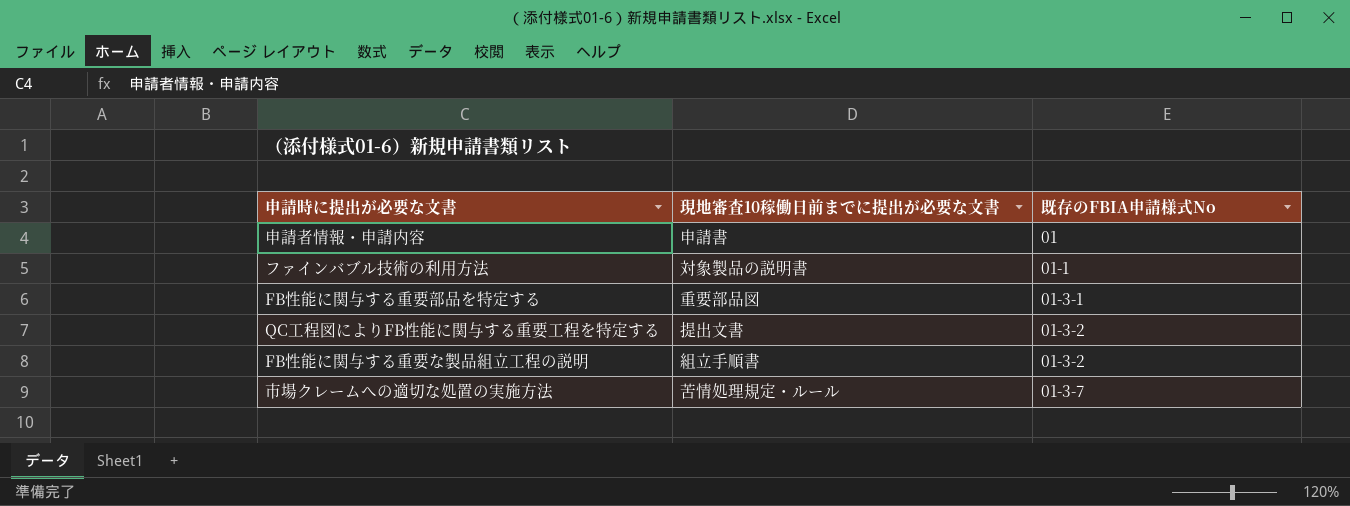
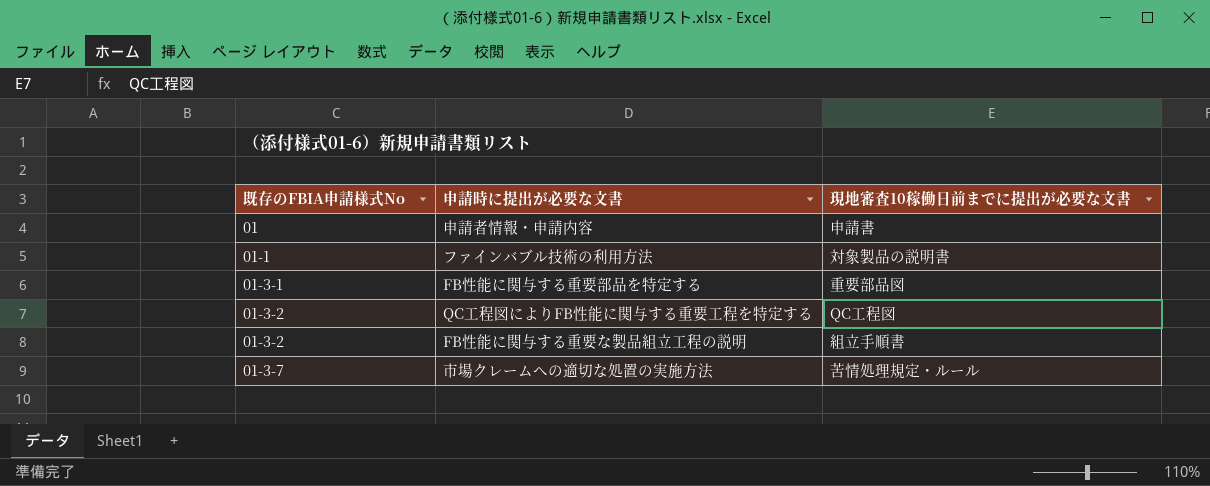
column 既存のFBIA申請様式No | position: 3 -> 1
QC工程図によりFB性能に関与する重要工程を特定する | 現地審査10稼働日前までに提出が必要な文書: 提出文書 -> QC工程図

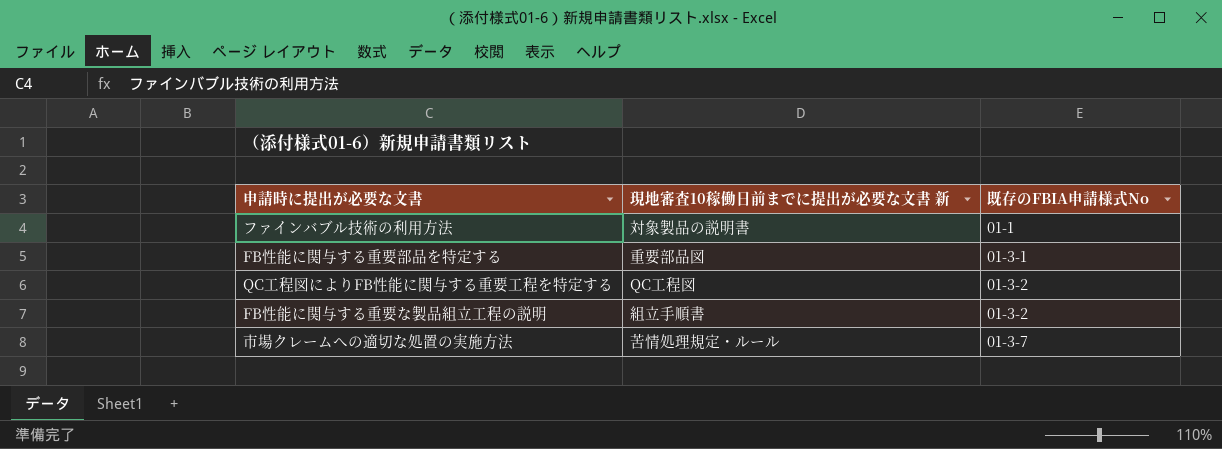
column name: 現地審査10稼働日前までに提出が必要な文書 -> 現地審査10稼働日前までに提出が必要な文書 新
column 既存のFBIA申請様式No | position: 1 -> 3
row 申請者情報・申請内容: 01 | 申請書 -> none

